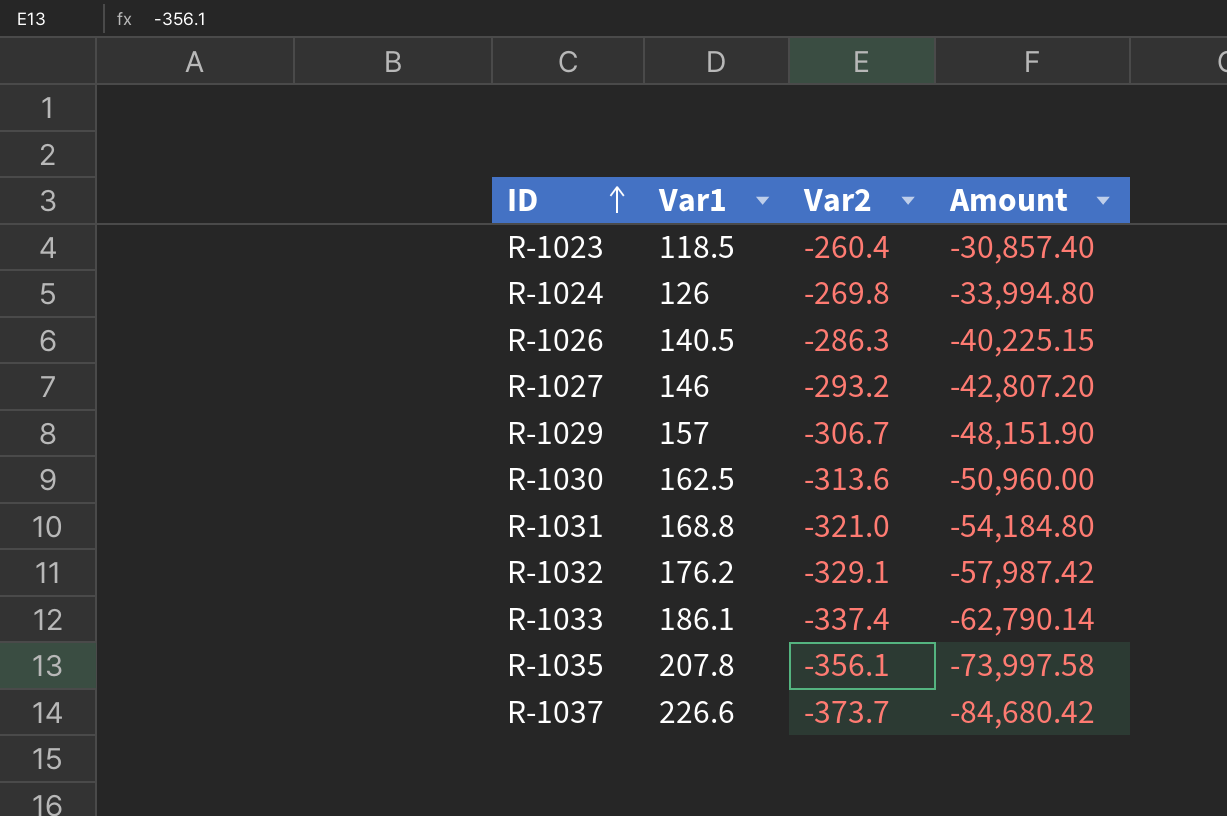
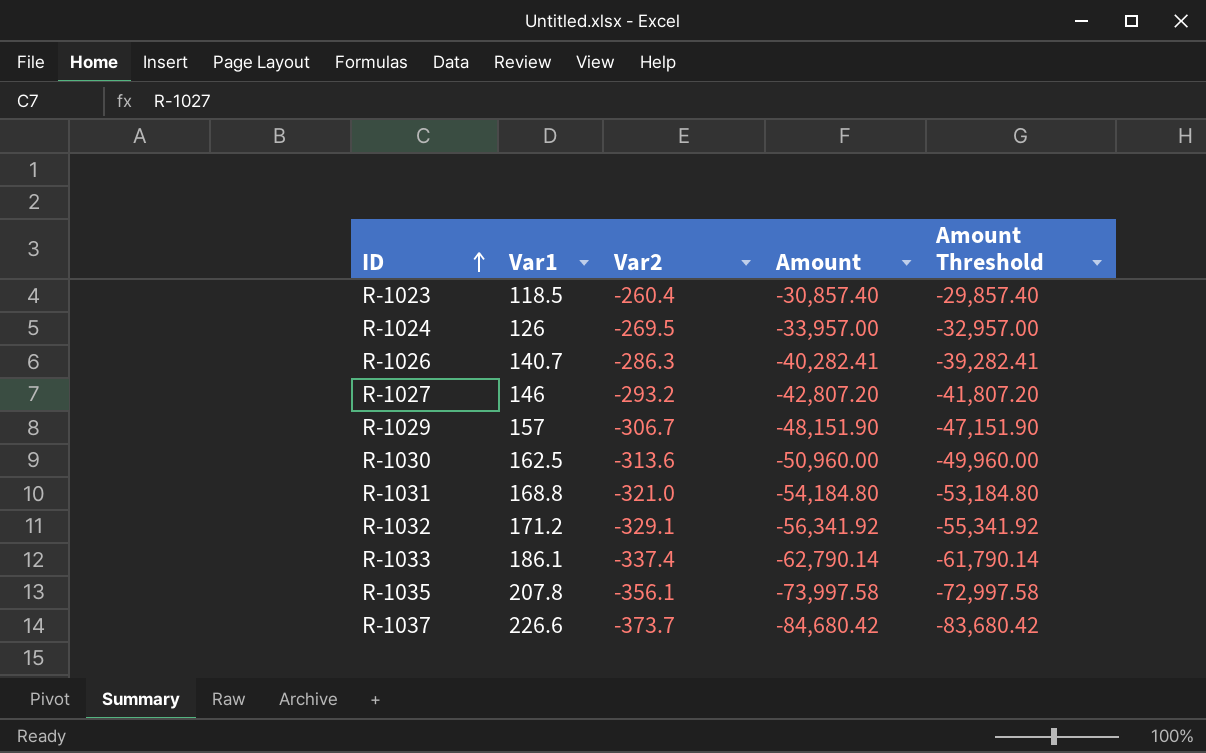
column Amount Threshold | formula: none -> [Amount] + 1000
R-1024 | Var2: -269.8 -> -269.5
R-1024 | Amount: -33,994.80 -> -33,957.00
R-1026 | Var1: 140.5 -> 140.7
R-1026 | Amount: -40,225.15 -> -40,282.41
R-1032 | Var1: 176.2 -> 171.2
R-1032 | Amount: -57,987.42 -> -56,341.92

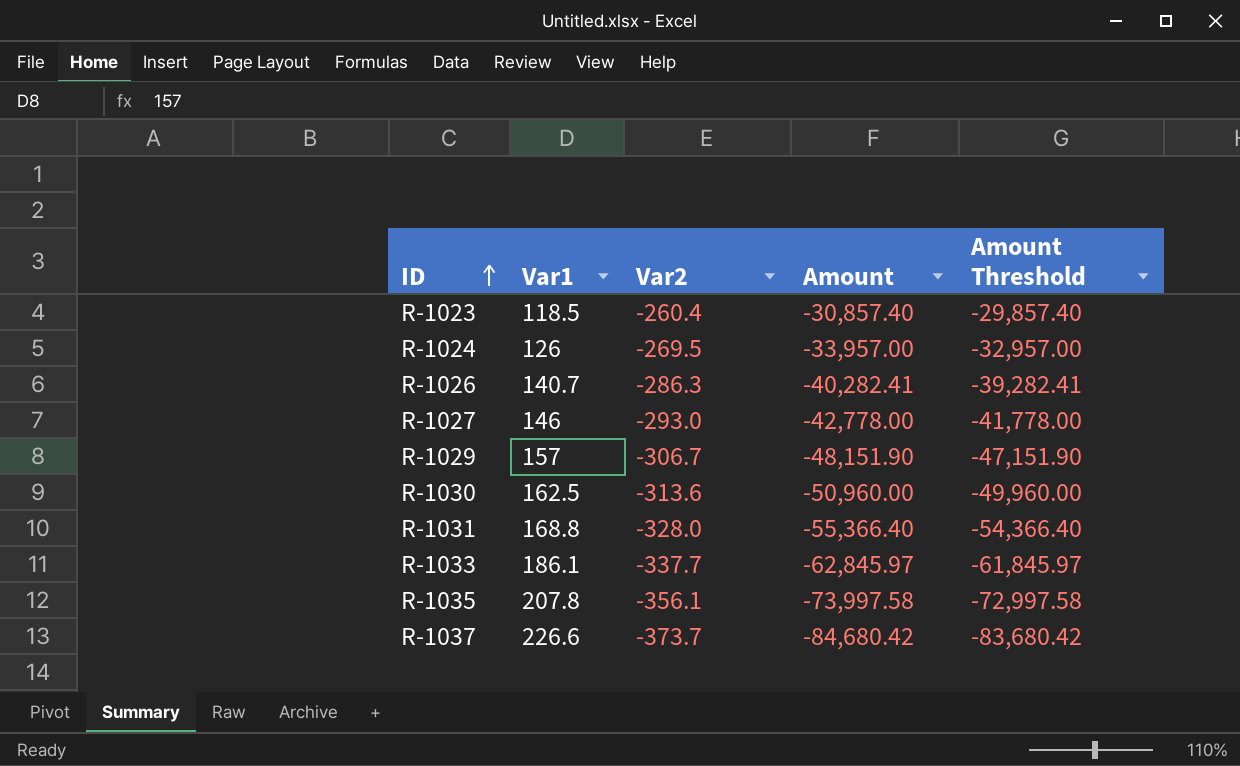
row R-1032: 171.2 | -329.1 | -56,341.92 | -55,341.92 -> none
R-1027 | Var2: -293.2 -> -293.0
R-1027 | Amount: -42,807.20 -> -42,778.00
R-1027 | Amount Threshold: -41,807.20 -> -41,778.00
R-1031 | Var2: -321.0 -> -328.0
R-1031 | Amount: -54,184.80 -> -55,366.40
R-1031 | Amount Threshold: -53,184.80 -> -54,366.40
R-1033 | Var2: -337.4 -> -337.7
R-1033 | Amount: -62,790.14 -> -62,845.97
R-1033 | Amount Threshold: -61,790.14 -> -61,845.97

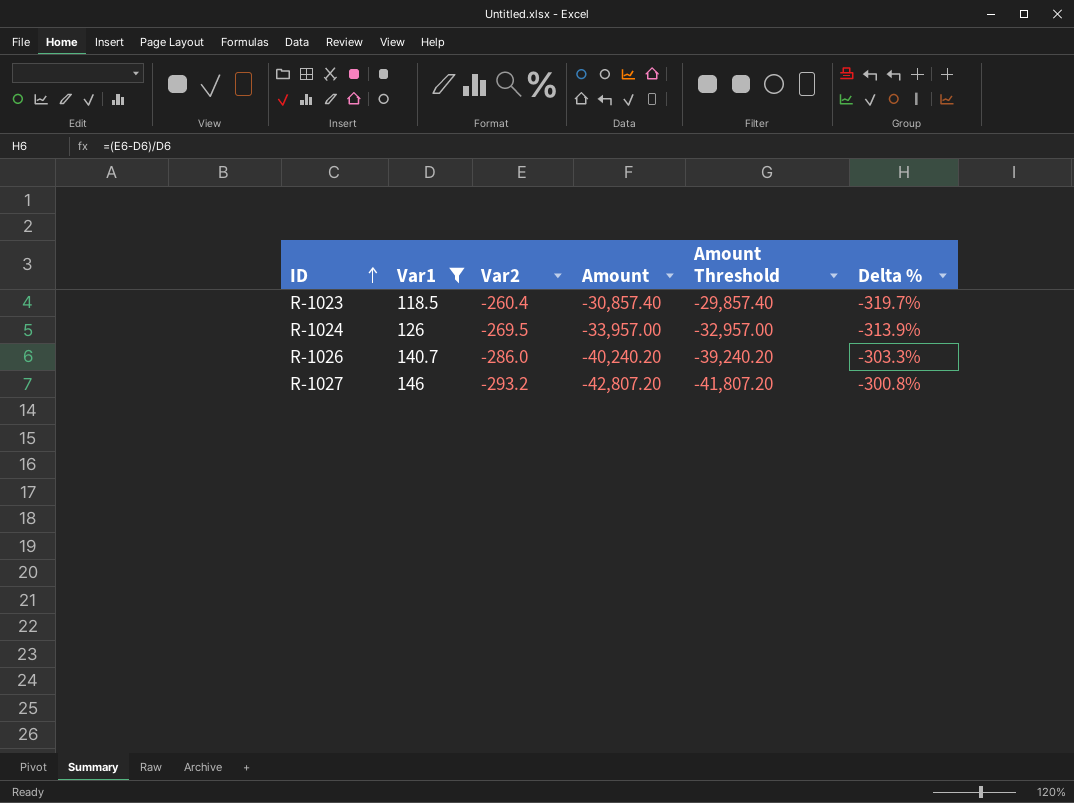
filter: none -> Var1 <= 146
column Delta % | formula: none -> ([Var2] - [Var1]) / [Var1]
R-1026 | Var2: -286.3 -> -286.0
R-1026 | Amount: -40,282.41 -> -40,240.20
R-1026 | Amount Threshold: -39,282.41 -> -39,240.20
R-1027 | Var2: -293.0 -> -293.2
R-1027 | Amount: -42,778.00 -> -42,807.20
R-1027 | Amount Threshold: -41,778.00 -> -41,807.20

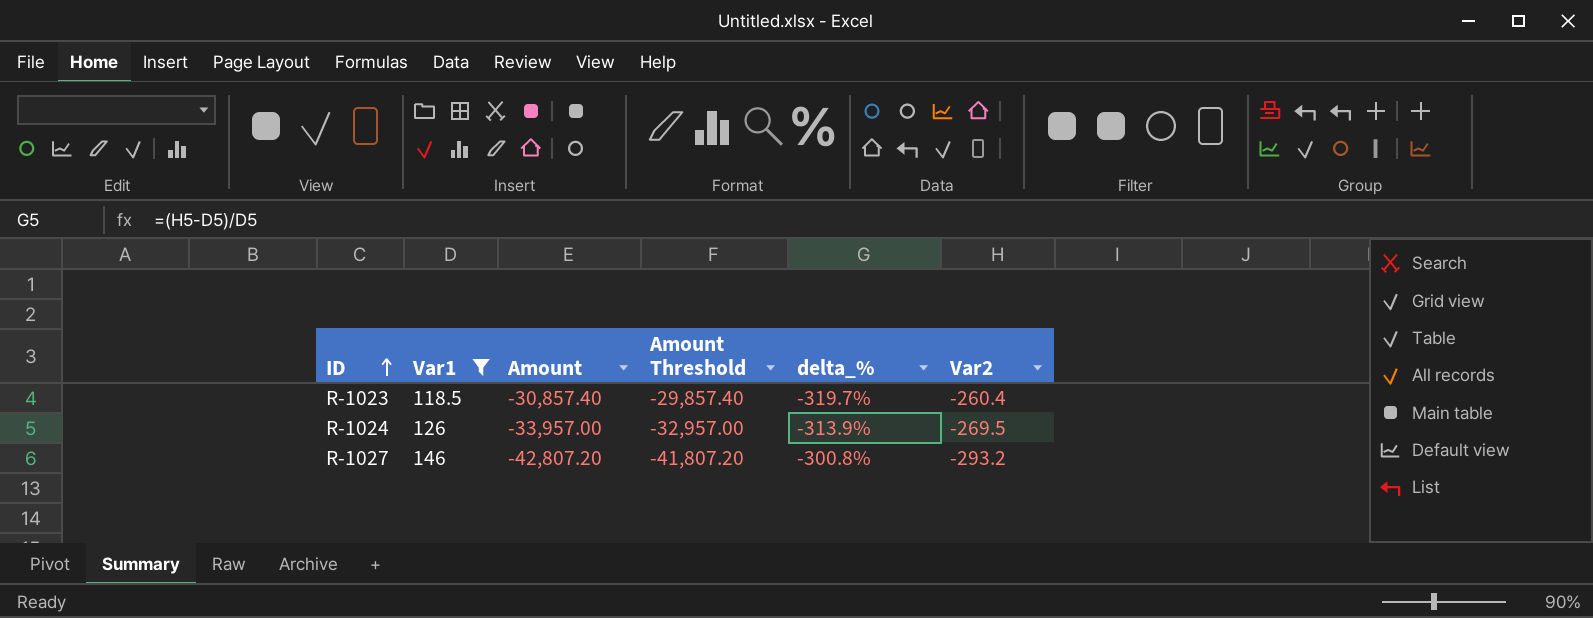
column name: Delta % -> delta_%
column Var2 | position: 3 -> 6
row R-1026: 140.7 | -286.0 | -40,240.20 | -39,240.20 | -303.3% -> none

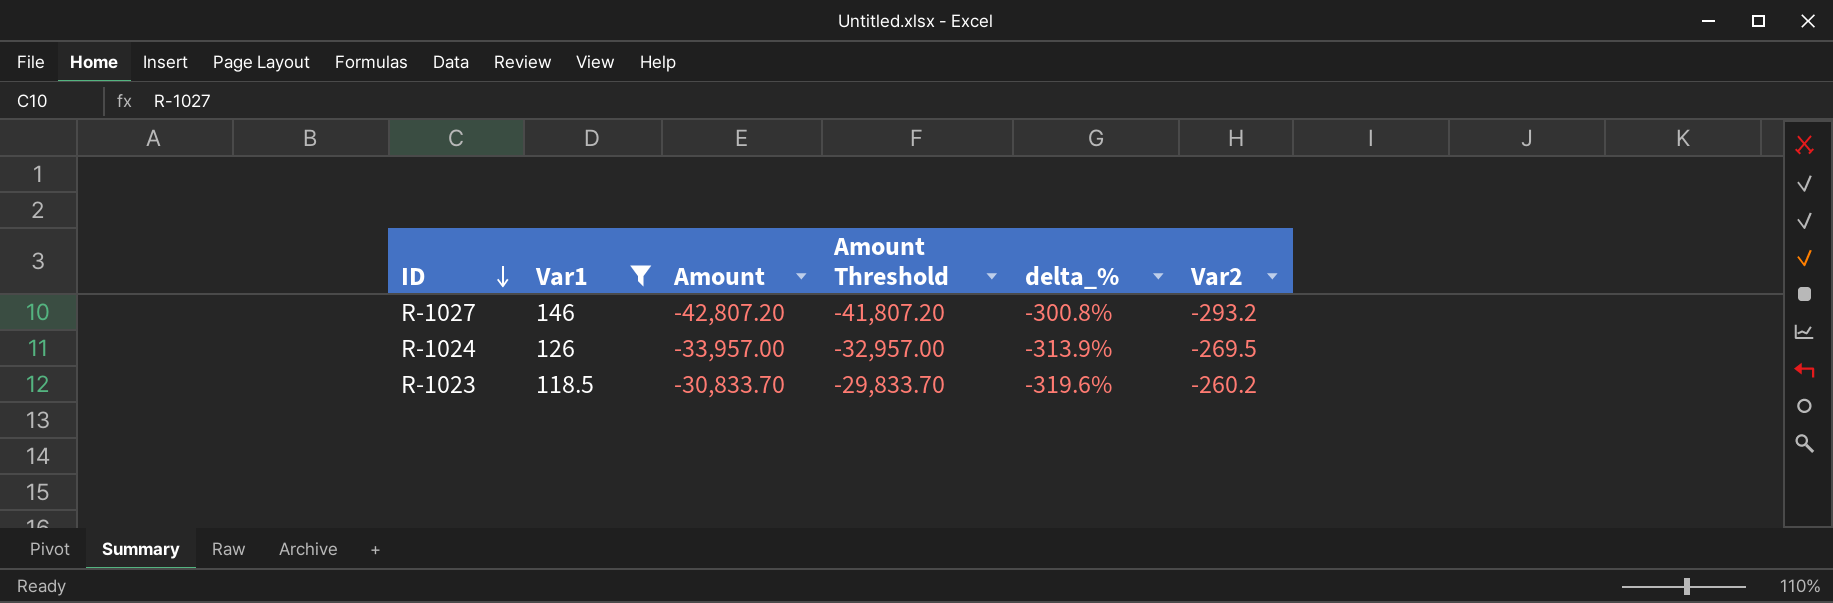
row order: ID ascending -> ID descending
R-1023 | Amount: -30,857.40 -> -30,833.70
R-1023 | Amount Threshold: -29,857.40 -> -29,833.70
R-1023 | delta_%: -319.7% -> -319.6%
R-1023 | Var2: -260.4 -> -260.2

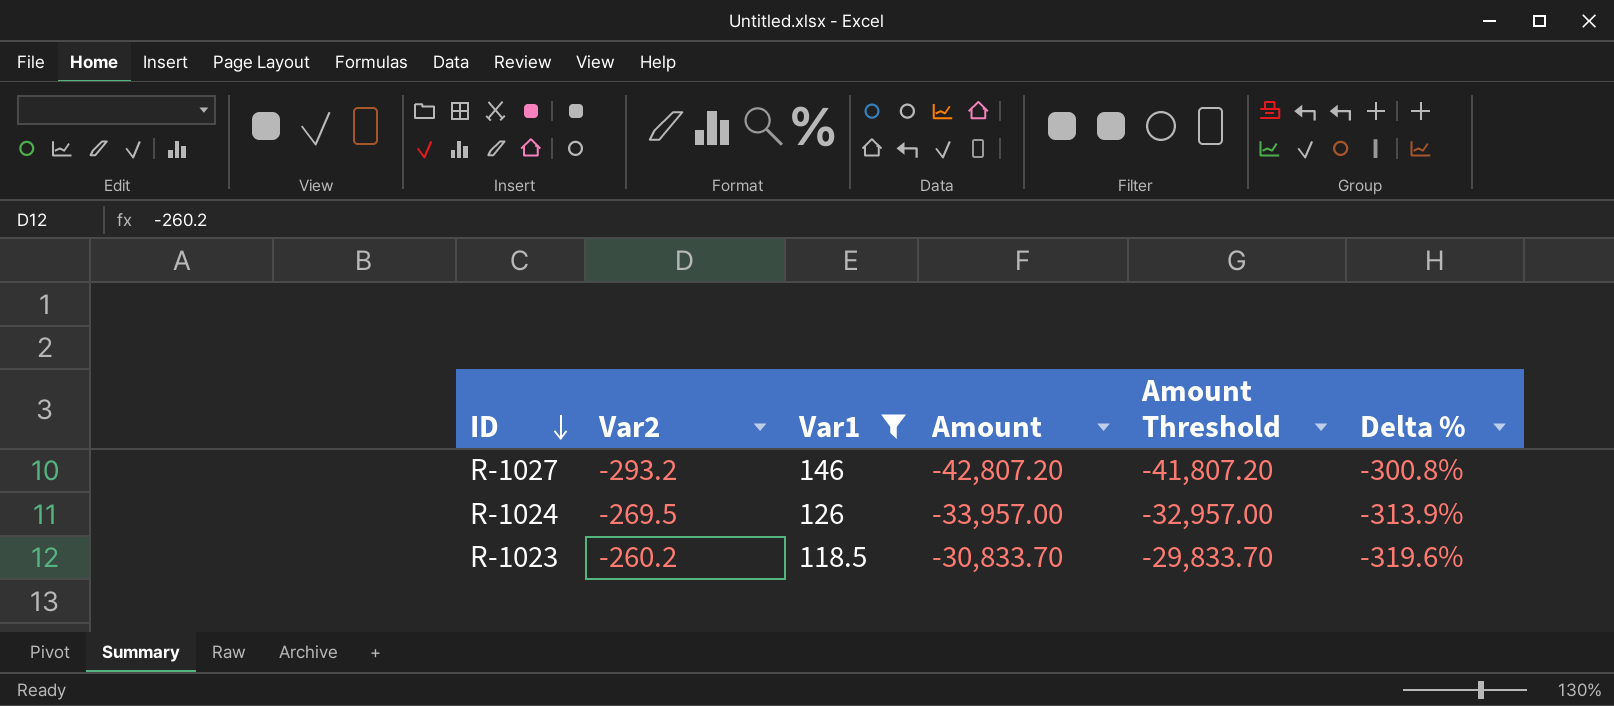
column Var2 | position: 6 -> 2
column name: delta_% -> Delta %

